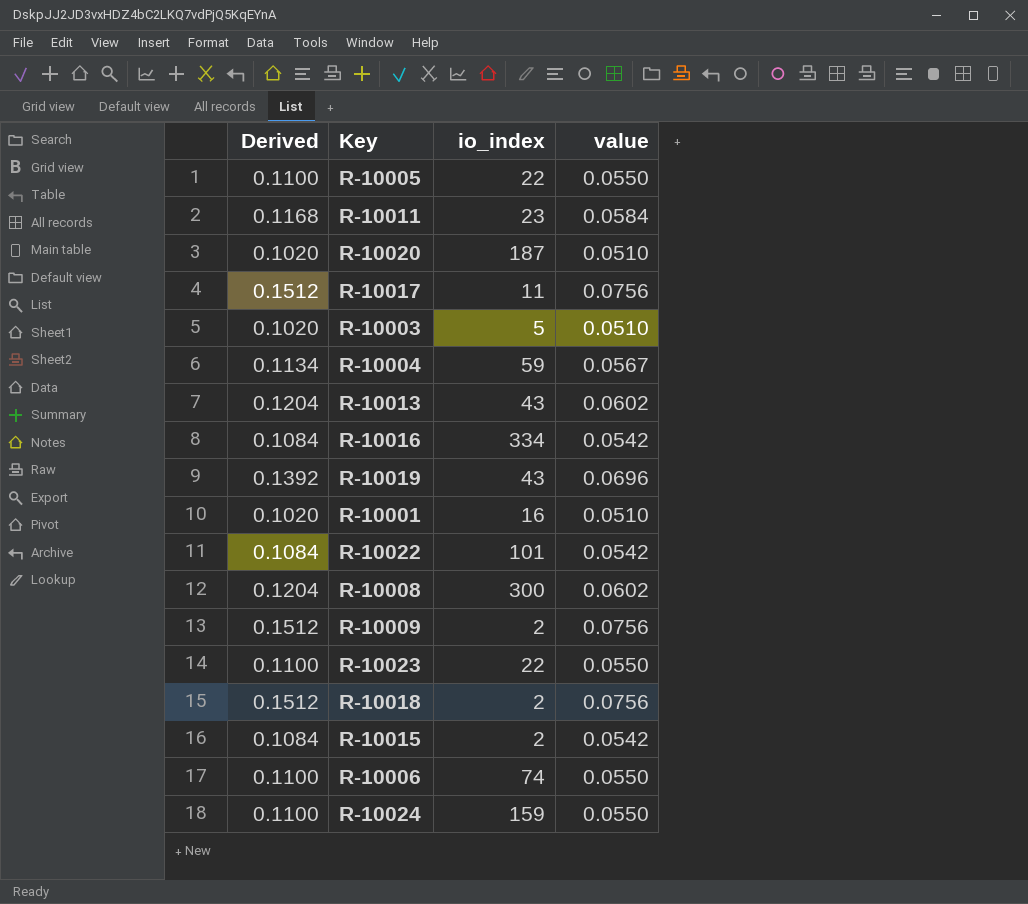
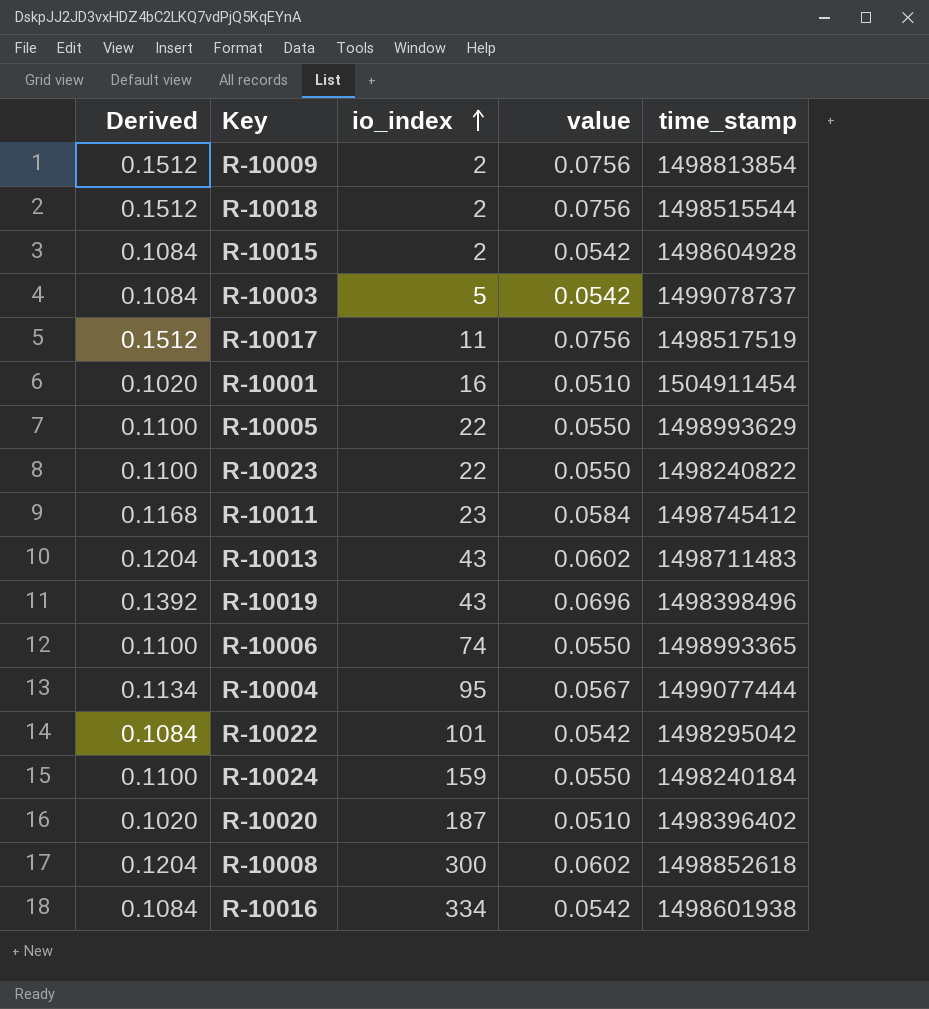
row order: none -> io_index ascending
column time_stamp | position: none -> 5
R-10003 | Derived: 0.1020 -> 0.1084
R-10003 | value: 0.0510 -> 0.0542
R-10004 | io_index: 59 -> 95

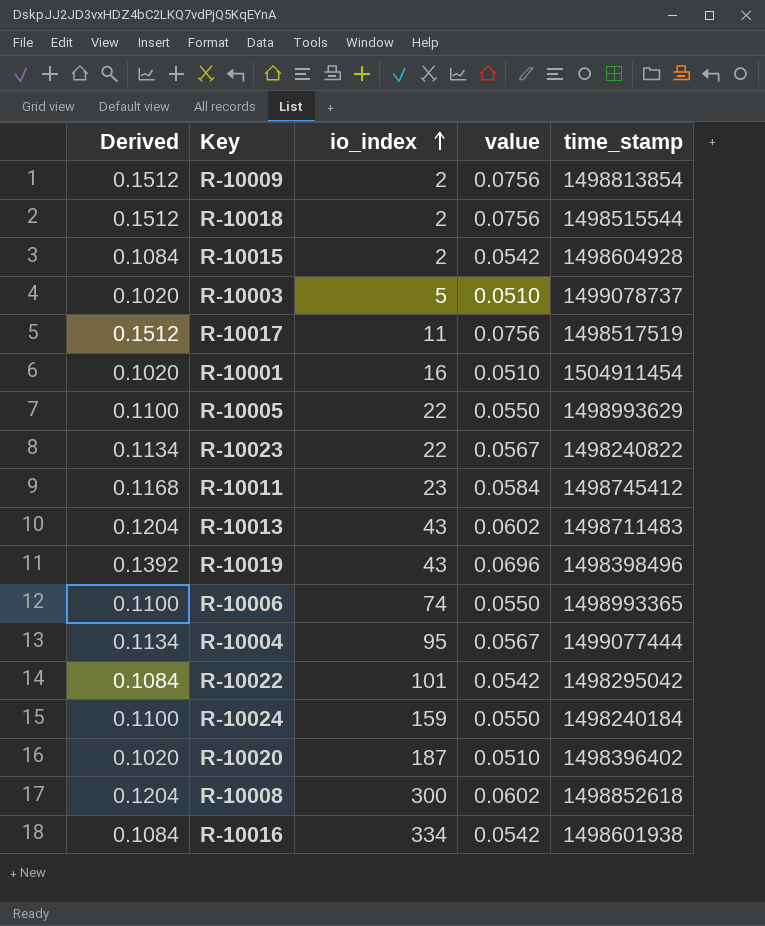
R-10003 | Derived: 0.1084 -> 0.1020
R-10003 | value: 0.0542 -> 0.0510
R-10023 | Derived: 0.1100 -> 0.1134
R-10023 | value: 0.0550 -> 0.0567

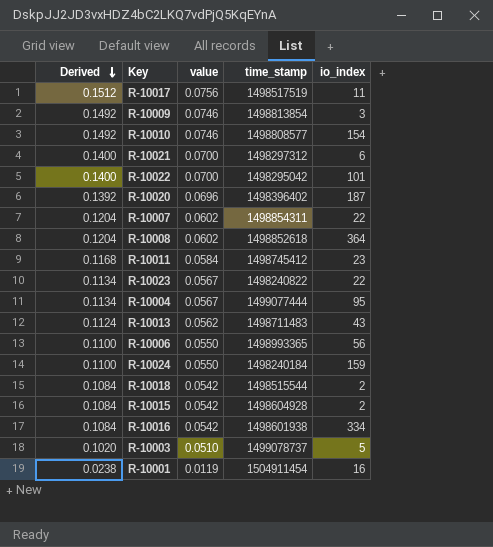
row order: io_index ascending -> Derived descending
column io_index | position: 3 -> 5
row R-10005: 0.1100 | 22 | 0.0550 | 1498993629 -> none
row R-10019: 0.1392 | 43 | 0.0696 | 1498398496 -> none
R-10009 | Derived: 0.1512 -> 0.1492
R-10009 | value: 0.0756 -> 0.0746
R-10009 | io_index: 2 -> 3
row R-10010: none -> 0.1492 | 0.0746 | 1498808577 | 154
row R-10021: none -> 0.1400 | 0.0700 | 1498297312 | 6
R-10022 | Derived: 0.1084 -> 0.1400
R-10022 | value: 0.0542 -> 0.0700
R-10020 | Derived: 0.1020 -> 0.1392
R-10020 | value: 0.0510 -> 0.0696
row R-10007: none -> 0.1204 | 0.0602 | 1498854311 | 22
R-10008 | io_index: 300 -> 364
R-10013 | Derived: 0.1204 -> 0.1124
R-10013 | value: 0.0602 -> 0.0562
R-10006 | io_index: 74 -> 56
R-10018 | Derived: 0.1512 -> 0.1084
R-10018 | value: 0.0756 -> 0.0542
R-10001 | Derived: 0.1020 -> 0.0238
R-10001 | value: 0.0510 -> 0.0119

